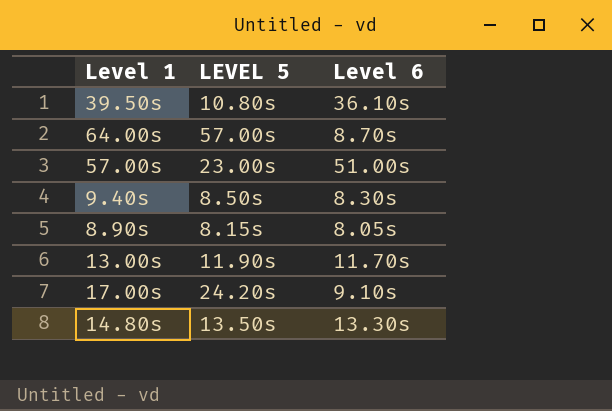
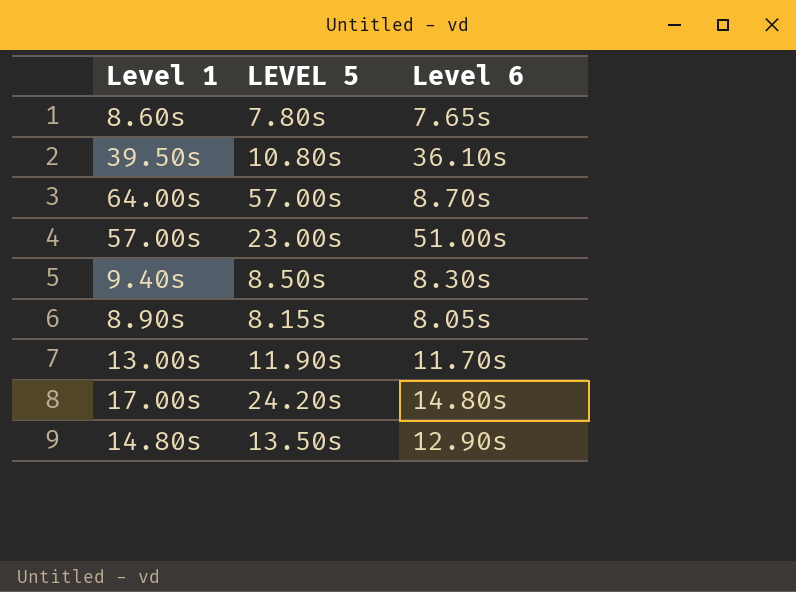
row 8.60s: none -> 7.80s | 7.65s
17.00s | Level 6: 9.10s -> 14.80s
14.80s | Level 6: 13.30s -> 12.90s

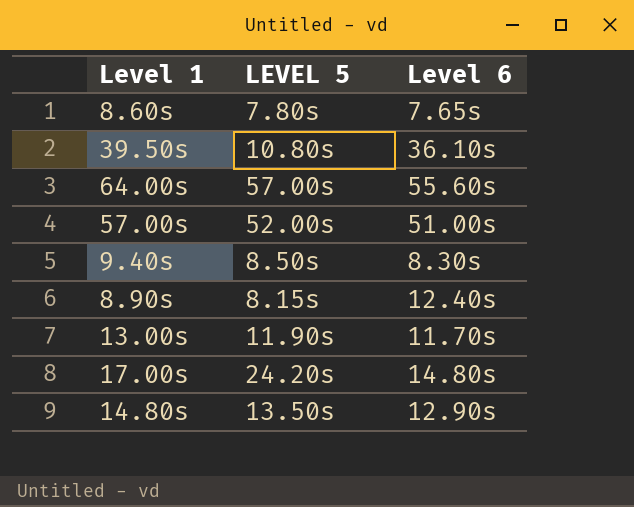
64.00s | Level 6: 8.70s -> 55.60s
57.00s | LEVEL 5: 23.00s -> 52.00s
8.90s | Level 6: 8.05s -> 12.40s

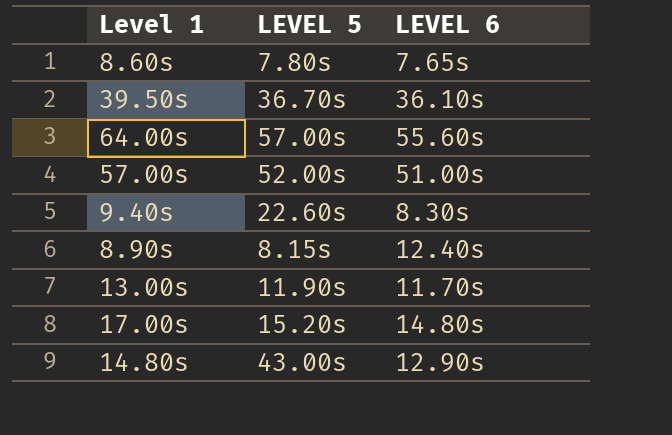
column name: Level 6 -> LEVEL 6
39.50s | LEVEL 5: 10.80s -> 36.70s
9.40s | LEVEL 5: 8.50s -> 22.60s
17.00s | LEVEL 5: 24.20s -> 15.20s
14.80s | LEVEL 5: 13.50s -> 43.00s

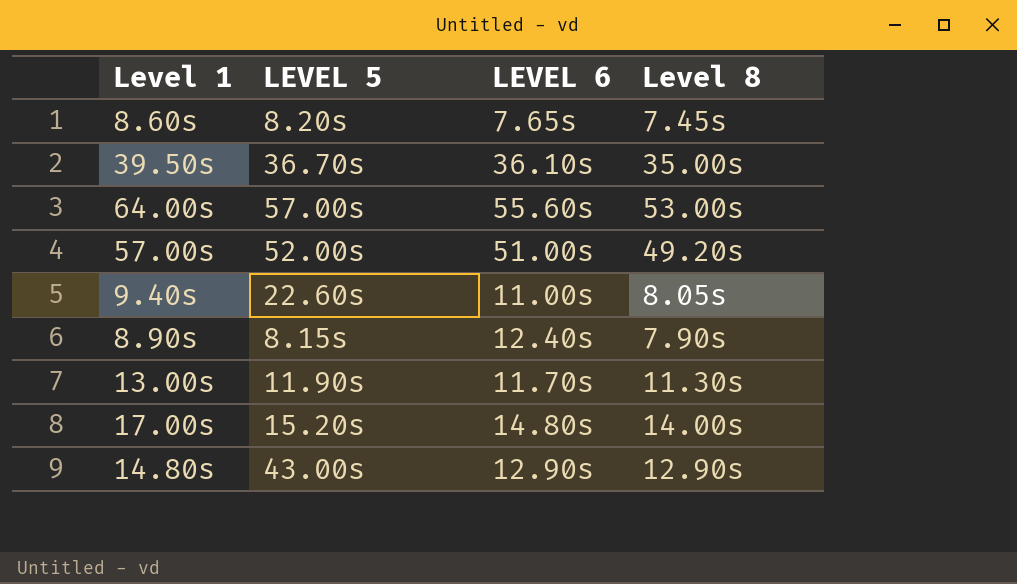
column Level 8 | position: none -> 4
8.60s | LEVEL 5: 7.80s -> 8.20s
9.40s | LEVEL 6: 8.30s -> 11.00s

